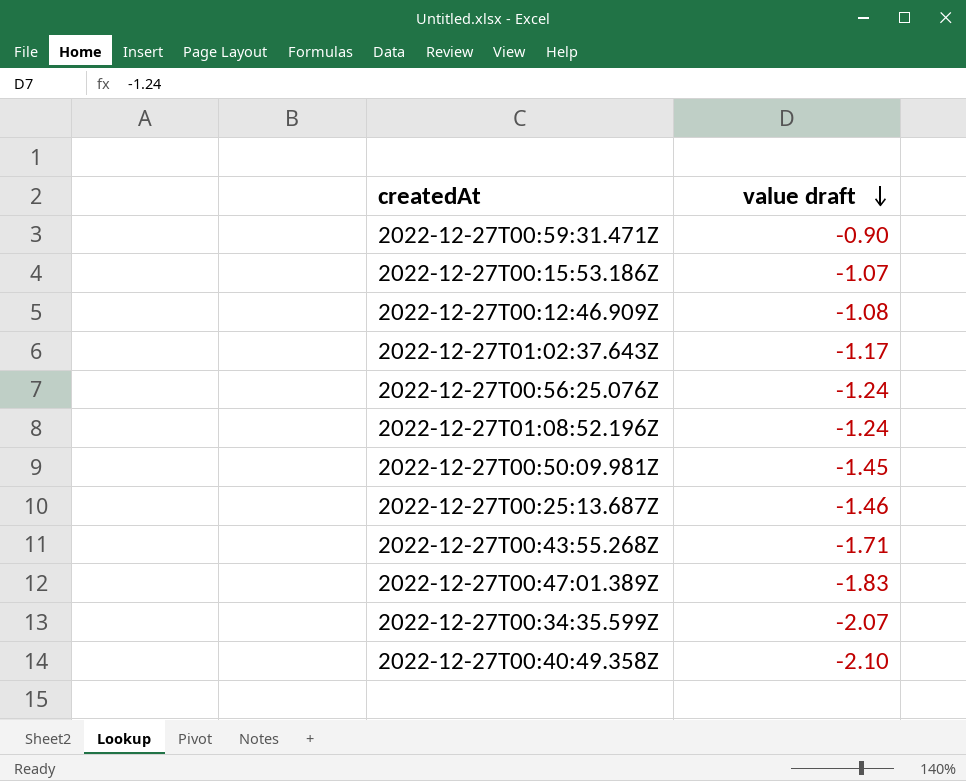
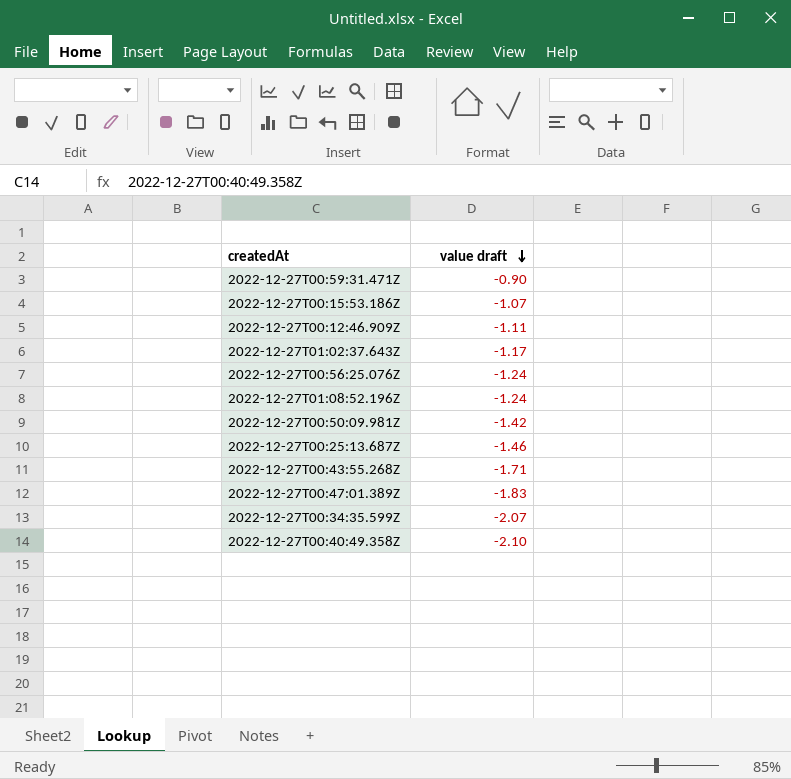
2022-12-27T00:12:46.909Z | value draft: -1.08 -> -1.11
2022-12-27T00:50:09.981Z | value draft: -1.45 -> -1.42

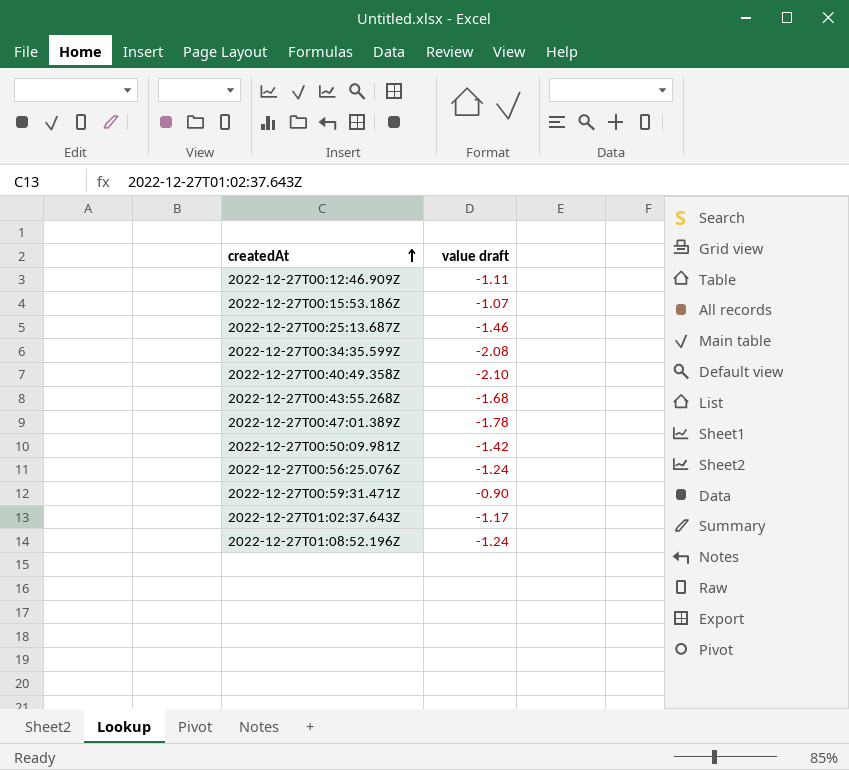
row order: value draft descending -> createdAt ascending
2022-12-27T00:34:35.599Z | value draft: -2.07 -> -2.08
2022-12-27T00:43:55.268Z | value draft: -1.71 -> -1.68
2022-12-27T00:47:01.389Z | value draft: -1.83 -> -1.78

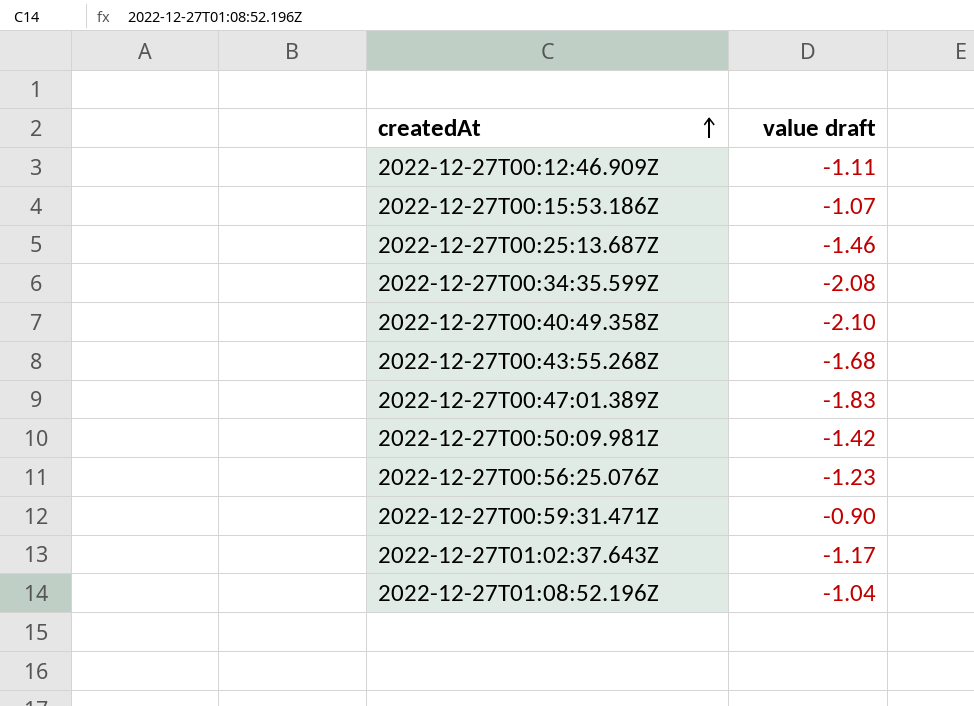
2022-12-27T00:47:01.389Z | value draft: -1.78 -> -1.83
2022-12-27T00:56:25.076Z | value draft: -1.24 -> -1.23
2022-12-27T01:08:52.196Z | value draft: -1.24 -> -1.04

